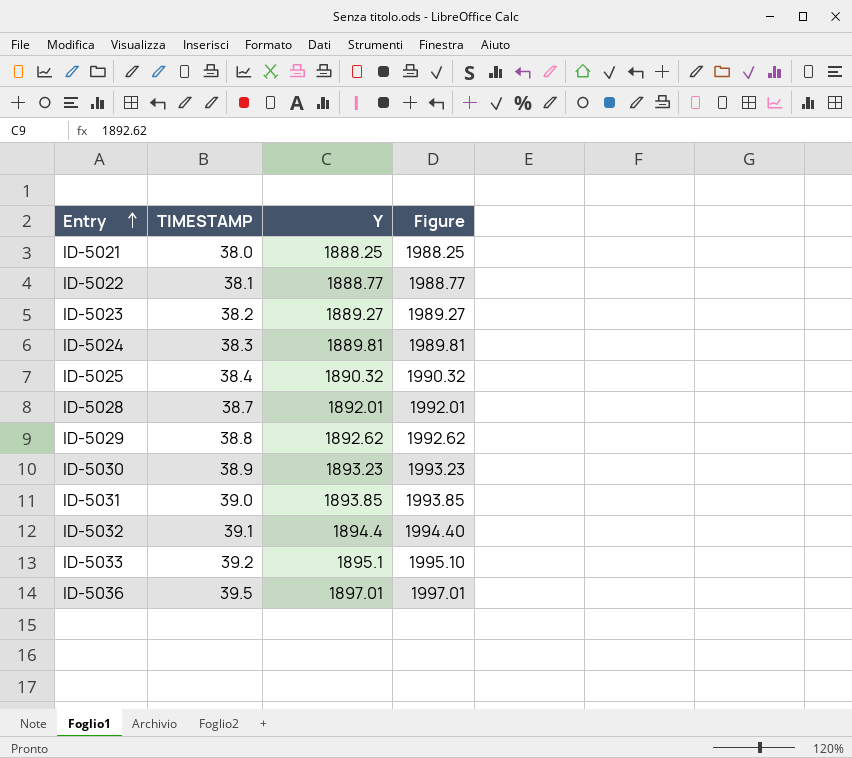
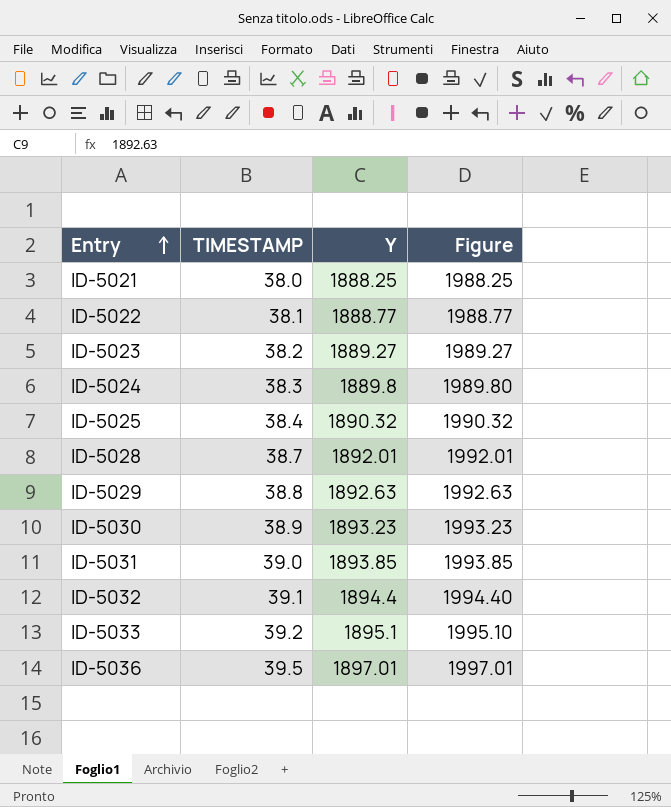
ID-5024 | Y: 1889.81 -> 1889.8
ID-5024 | Figure: 1989.81 -> 1989.80
ID-5029 | Y: 1892.62 -> 1892.63
ID-5029 | Figure: 1992.62 -> 1992.63

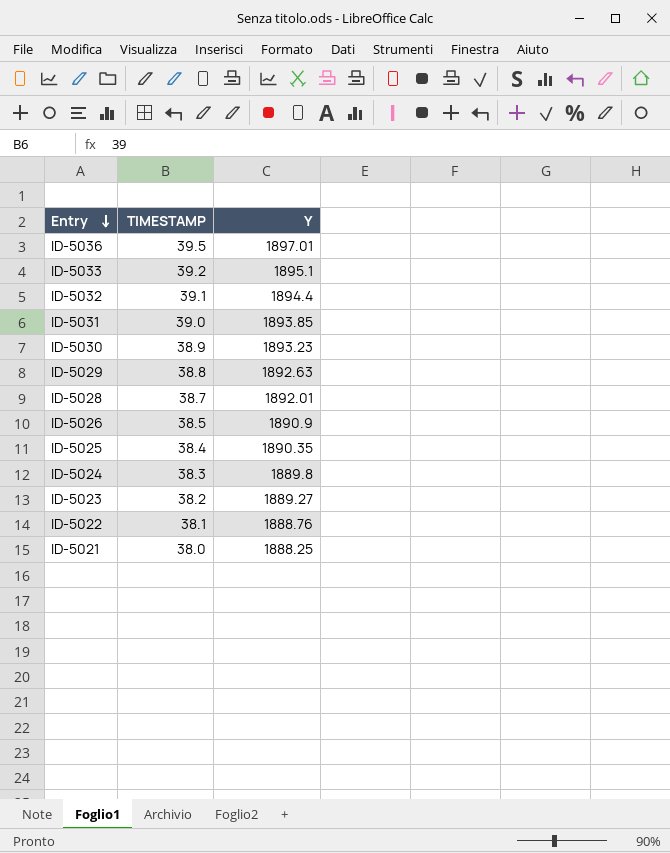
row order: Entry ascending -> Entry descending
column Figure | formula: [Y] + 100 -> none
row ID-5026: none -> 38.5 | 1890.9
ID-5025 | Y: 1890.32 -> 1890.35
ID-5022 | Y: 1888.77 -> 1888.76

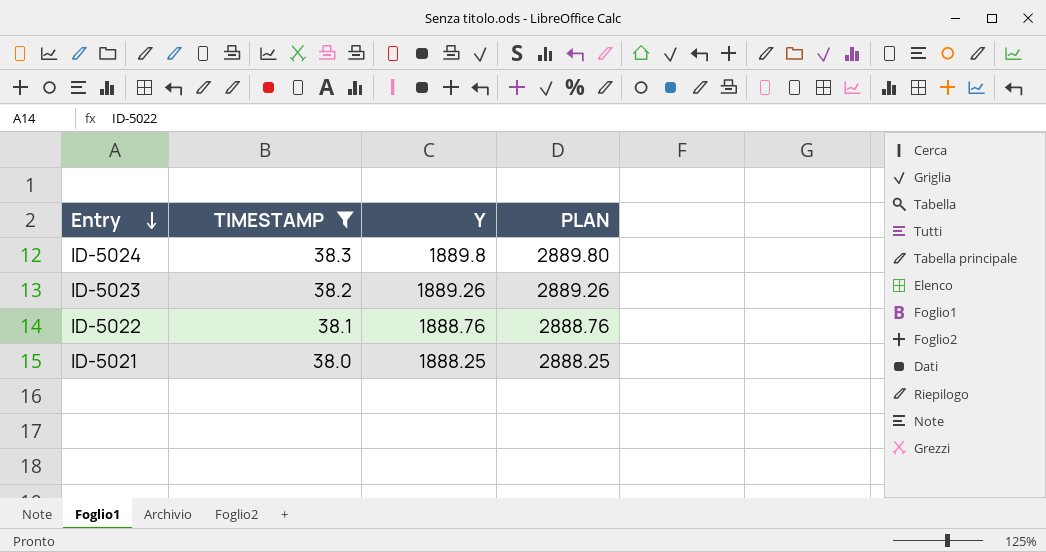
filter: none -> TIMESTAMP <= 38.3
column PLAN | formula: none -> [Y] + 1000
ID-5023 | Y: 1889.27 -> 1889.26

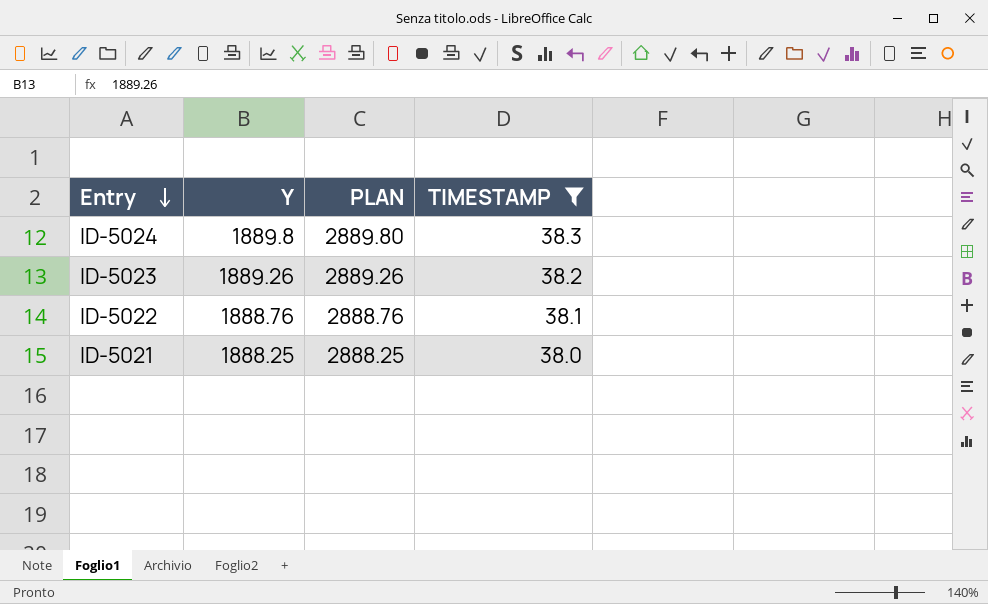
column TIMESTAMP | position: 2 -> 4

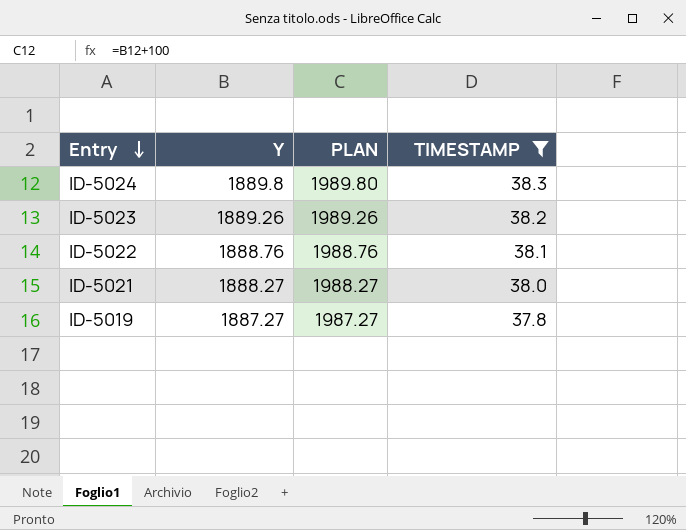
column PLAN | formula: [Y] + 1000 -> [Y] + 100
ID-5021 | Y: 1888.25 -> 1888.27
row ID-5019: none -> 1887.27 | 1987.27 | 37.8

